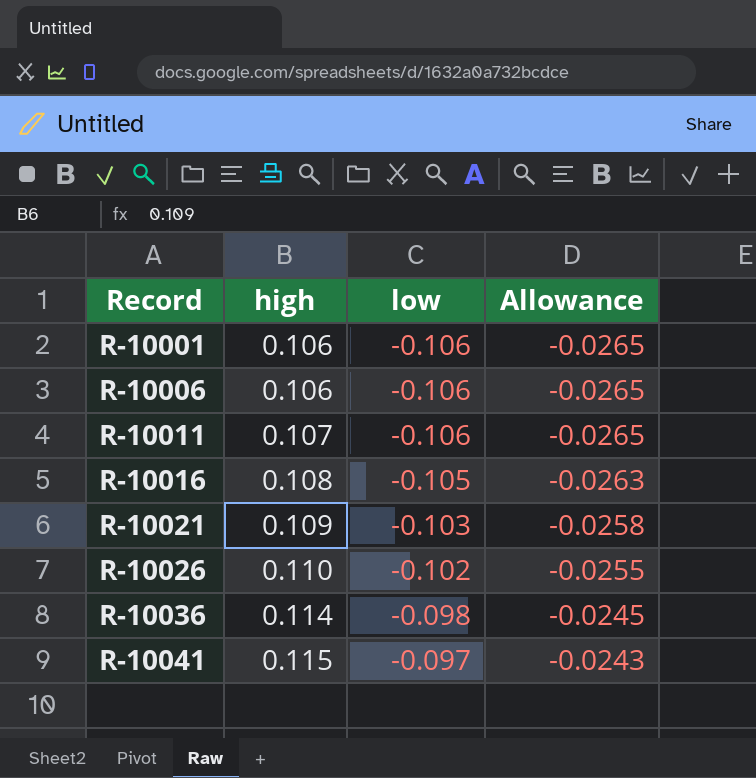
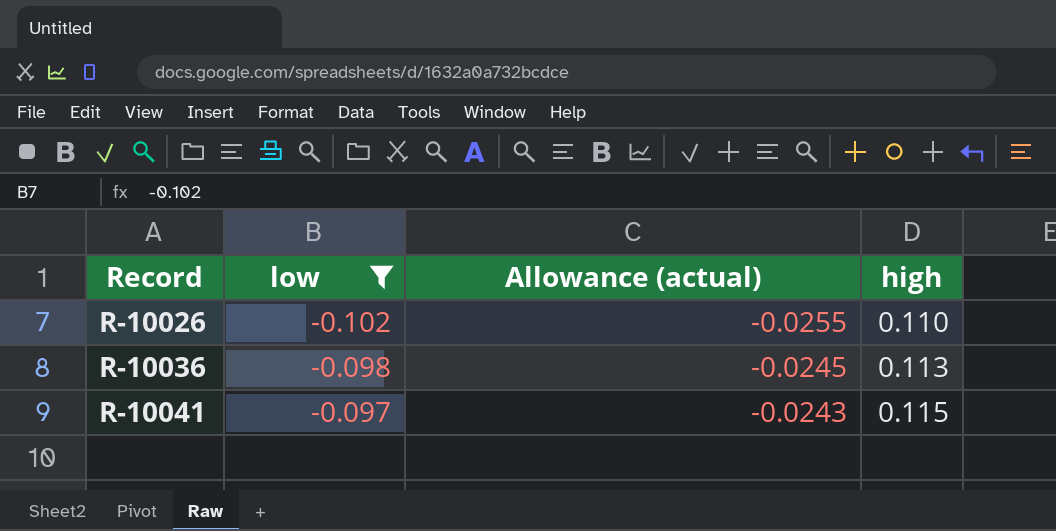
filter: none -> low >= -0.102
column name: Allowance -> Allowance (actual)
column high | position: 2 -> 4
R-10036 | high: 0.114 -> 0.113

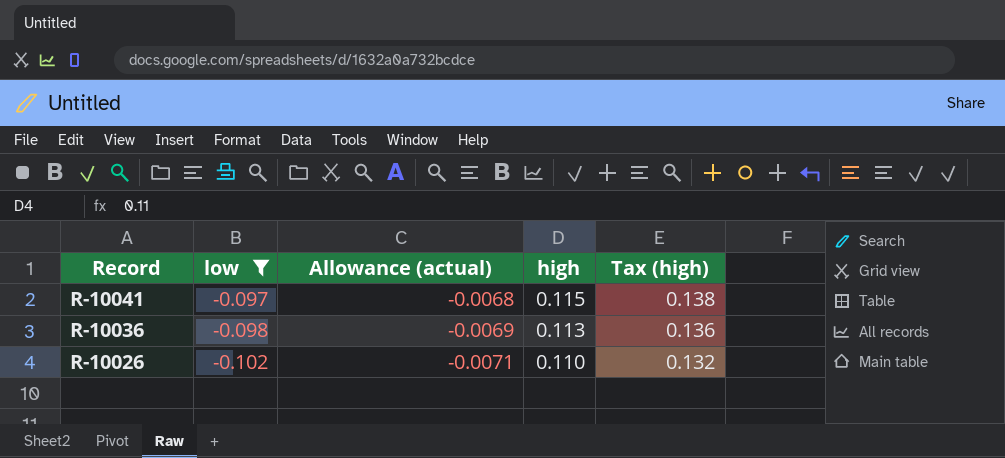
row order: Record ascending -> Record descending
column Allowance (actual) | formula: [low] * 0.25 -> [low] * 0.07
column Tax (high) | formula: none -> [high] * 1.2

